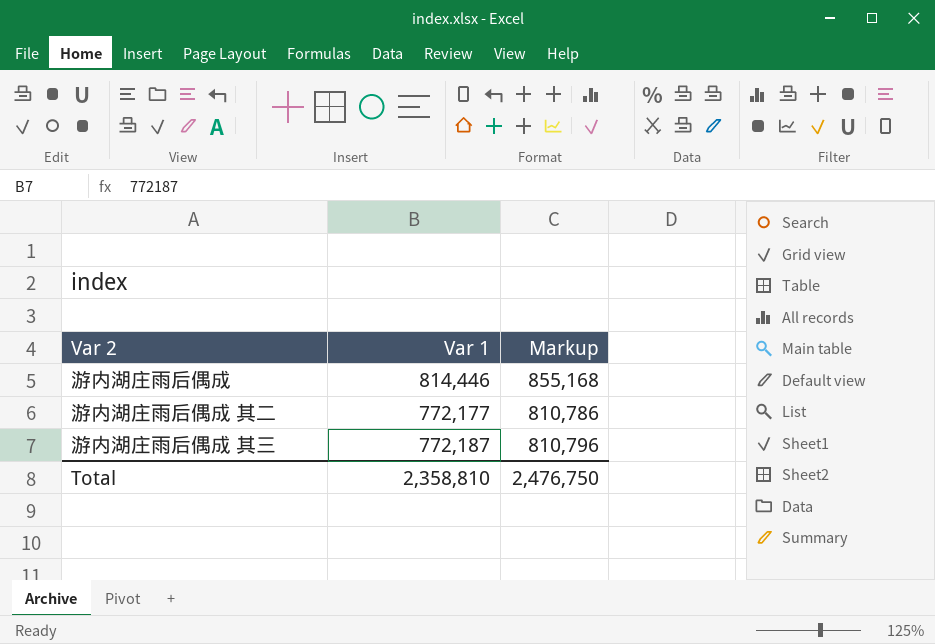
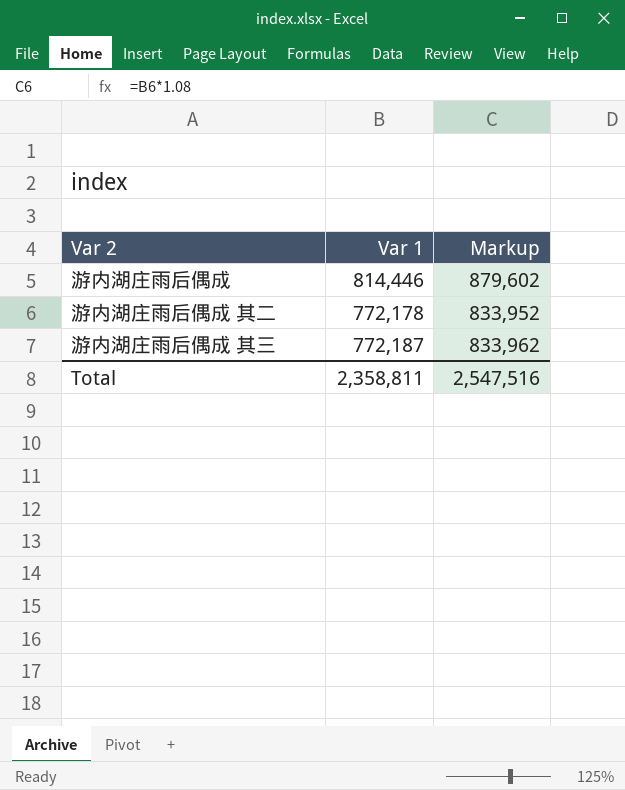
column Markup | formula: [Var 1] * 1.05 -> [Var 1] * 1.08
游内湖庄雨后偶成 其二 | Var 1: 772,177 -> 772,178
Total | Var 1: 2,358,810 -> 2,358,811
Total | Markup: 2,476,750 -> 2,547,516

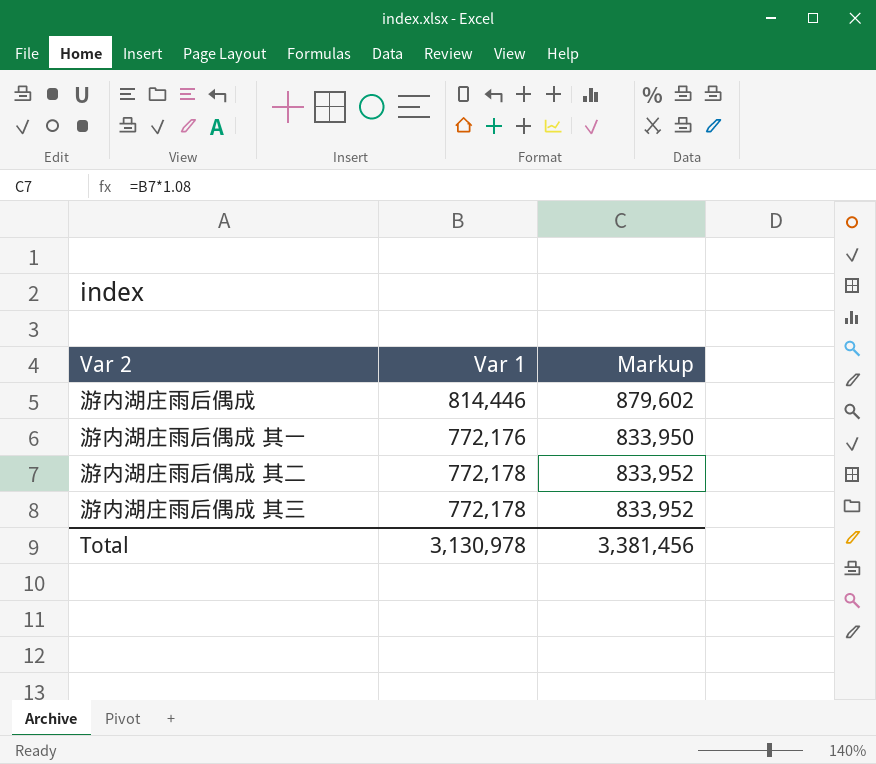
row 游内湖庄雨后偶成 其一: none -> 772,176 | 833,950
游内湖庄雨后偶成 其三 | Var 1: 772,187 -> 772,178
游内湖庄雨后偶成 其三 | Markup: 833,962 -> 833,952
Total | Var 1: 2,358,811 -> 3,130,978
Total | Markup: 2,547,516 -> 3,381,456

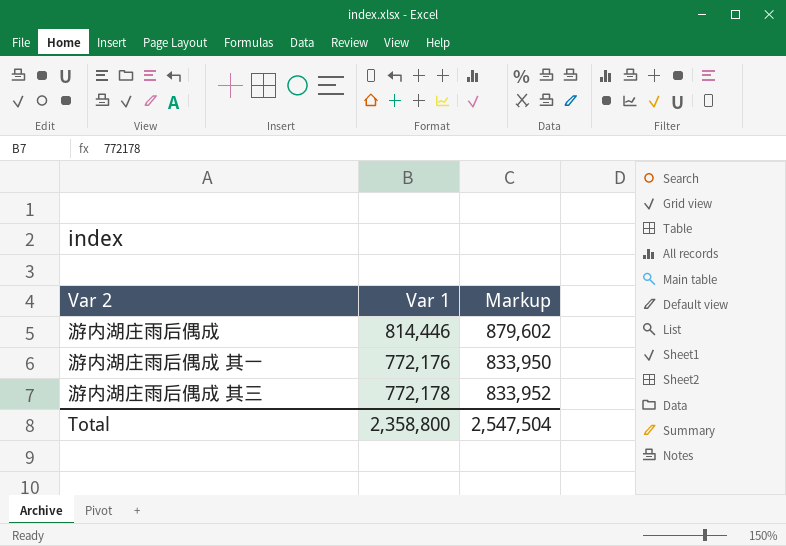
row 游内湖庄雨后偶成 其二: 772,178 | 833,952 -> none
Total | Var 1: 3,130,978 -> 2,358,800
Total | Markup: 3,381,456 -> 2,547,504

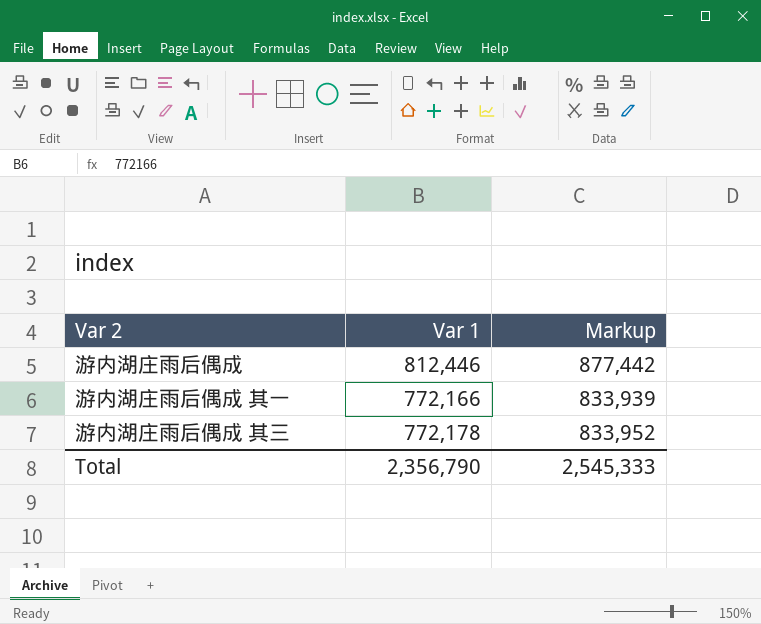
游内湖庄雨后偶成 | Var 1: 814,446 -> 812,446
游内湖庄雨后偶成 | Markup: 879,602 -> 877,442
游内湖庄雨后偶成 其一 | Var 1: 772,176 -> 772,166
游内湖庄雨后偶成 其一 | Markup: 833,950 -> 833,939
Total | Var 1: 2,358,800 -> 2,356,790
Total | Markup: 2,547,504 -> 2,545,333

